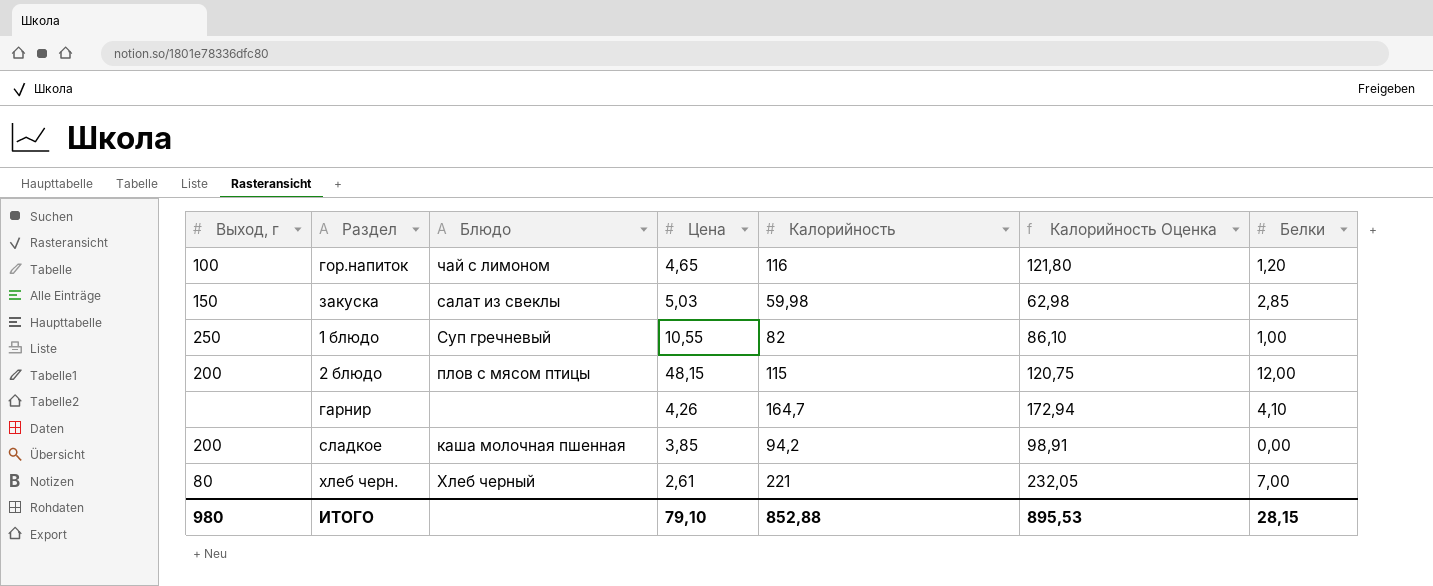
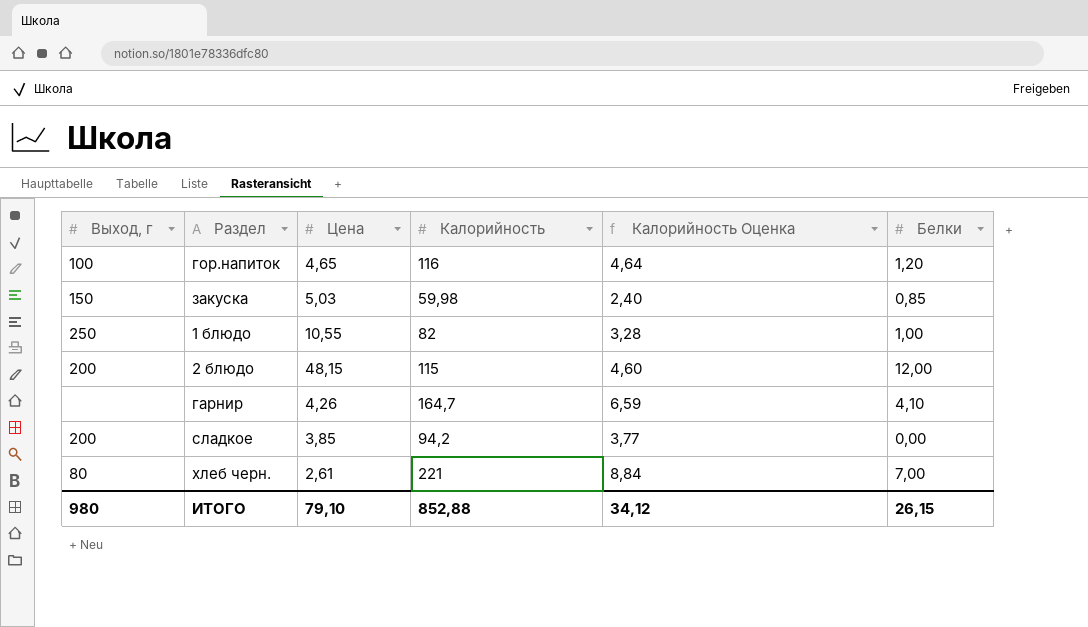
column Блюдо | position: 3 -> none
column Калорийность Оценка | formula: [Калорийность] * 1,05 -> [Калорийность] * 0,04
закуска | Белки: 2,85 -> 0,85
ИТОГО | Калорийность Оценка: 895,53 -> 34,12
ИТОГО | Белки: 28,15 -> 26,15

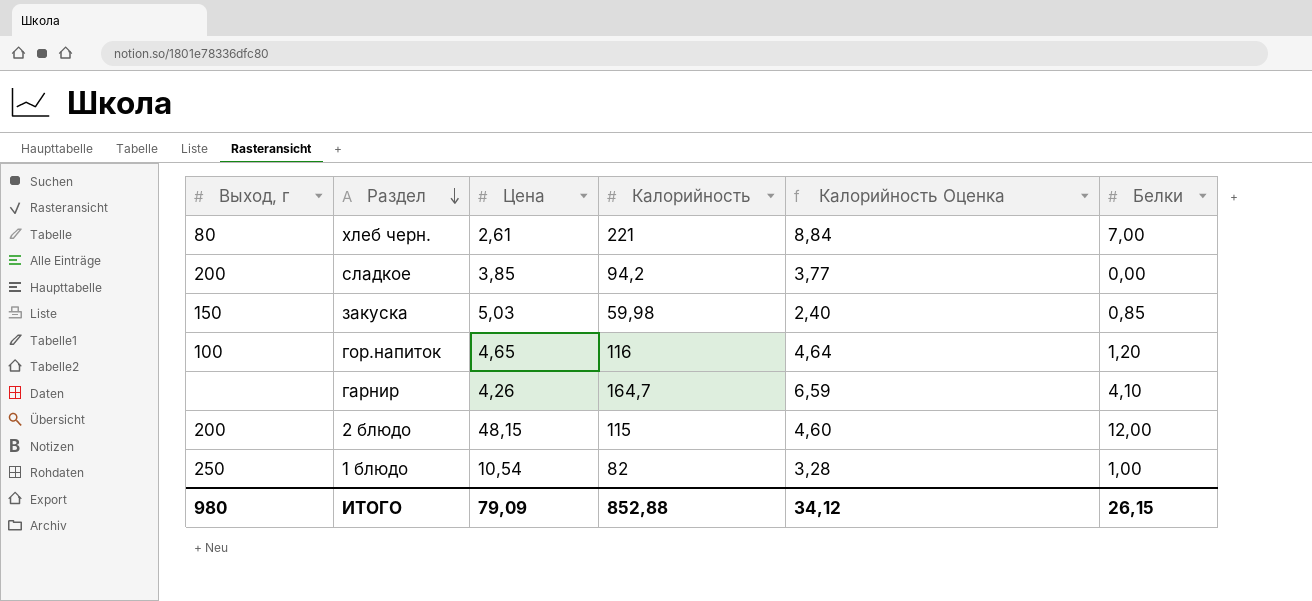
row order: none -> Раздел descending
1 блюдо | Цена: 10,55 -> 10,54
ИТОГО | Цена: 79,10 -> 79,09

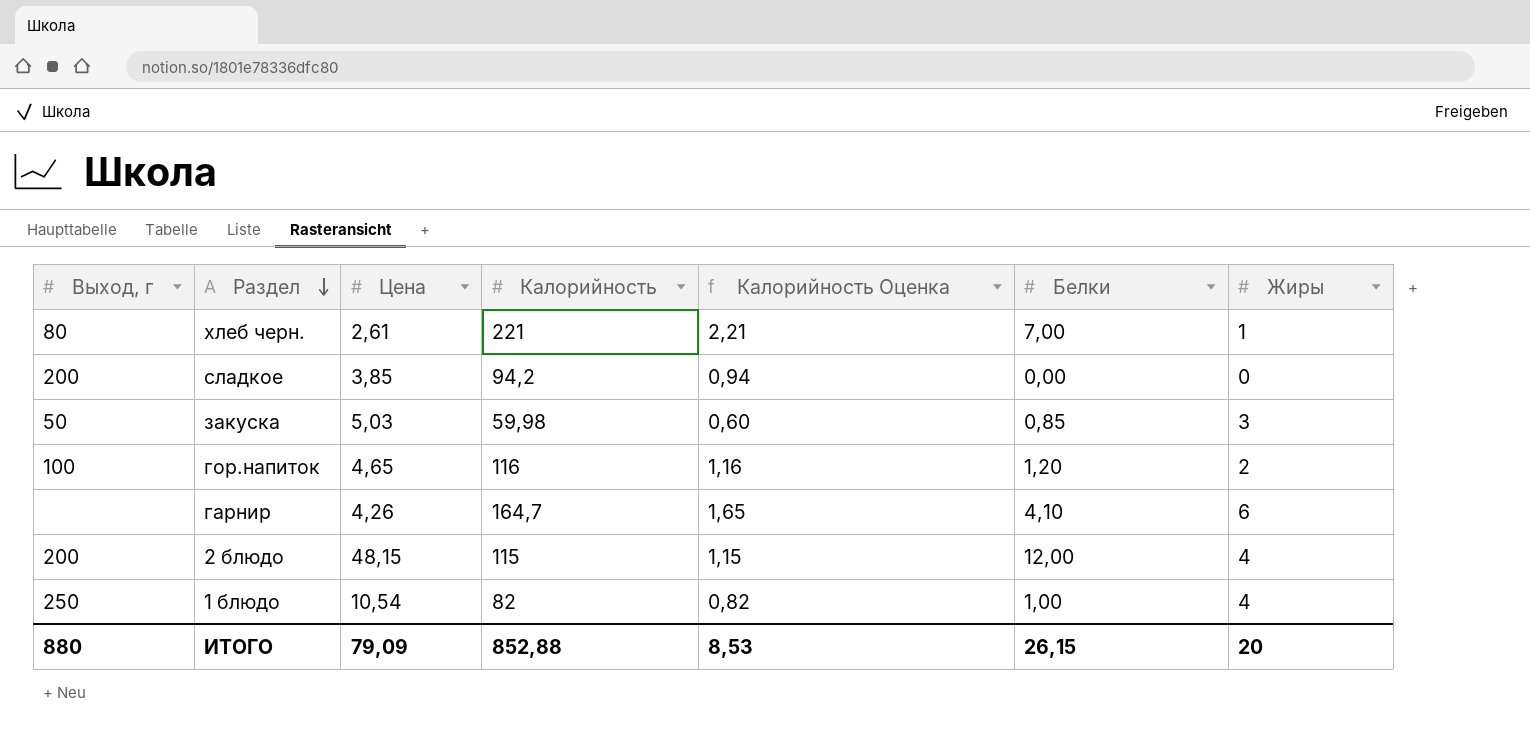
column Калорийность Оценка | formula: [Калорийность] * 0,04 -> [Калорийность] * 0,01
column Жиры | position: none -> 7
закуска | Выход, г: 150 -> 50
ИТОГО | Выход, г: 980 -> 880
ИТОГО | Калорийность Оценка: 34,12 -> 8,53

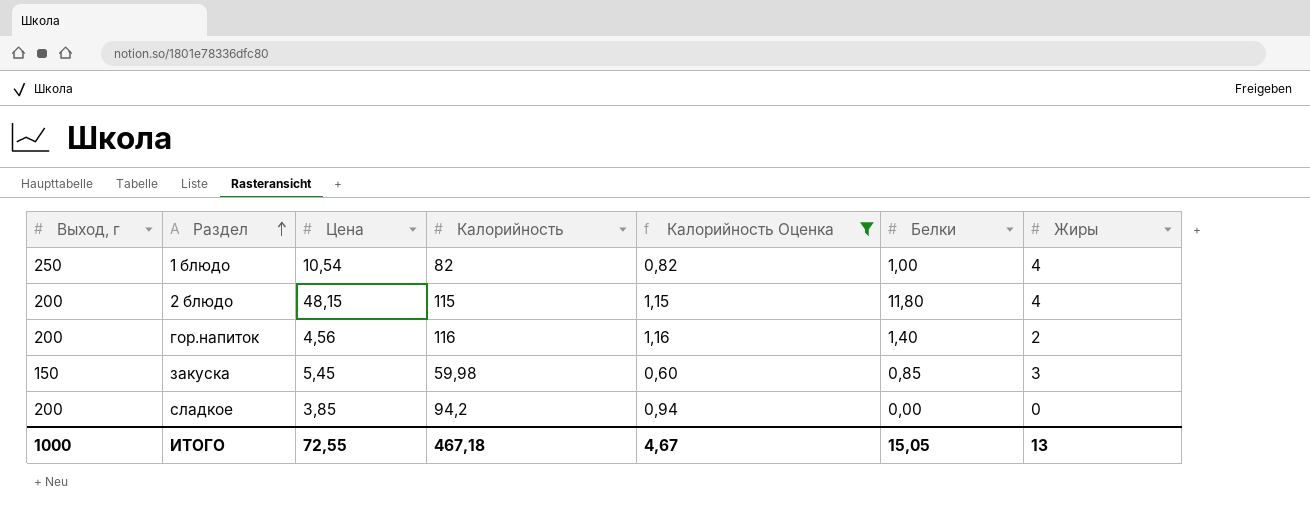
filter: none -> Калорийность Оценка <= 1,16
row order: Раздел descending -> Раздел ascending
2 блюдо | Белки: 12,00 -> 11,80
гор.напиток | Выход, г: 100 -> 200
гор.напиток | Цена: 4,65 -> 4,56
гор.напиток | Белки: 1,20 -> 1,40
закуска | Выход, г: 50 -> 150
закуска | Цена: 5,03 -> 5,45
ИТОГО | Выход, г: 880 -> 1000
ИТОГО | Цена: 79,09 -> 72,55
ИТОГО | Калорийность: 852,88 -> 467,18
ИТОГО | Калорийность Оценка: 8,53 -> 4,67
ИТОГО | Белки: 26,15 -> 15,05
ИТОГО | Жиры: 20 -> 13

